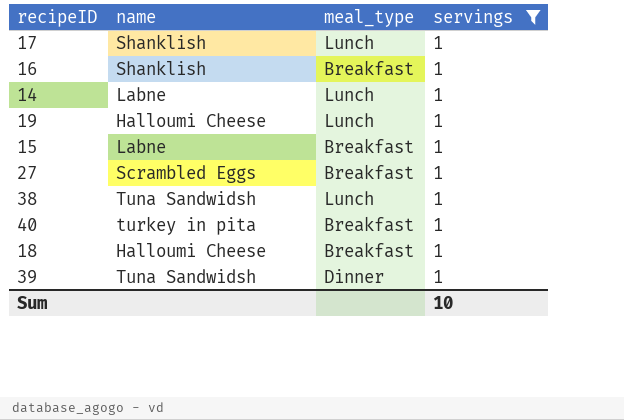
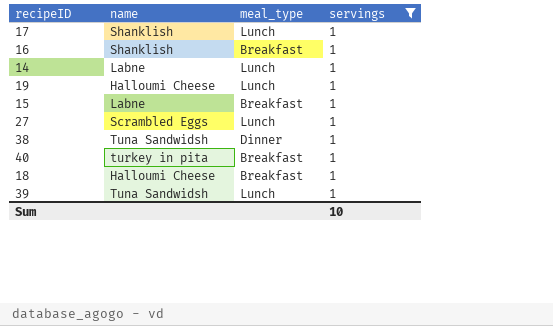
27 | meal_type: Breakfast -> Lunch
38 | meal_type: Lunch -> Dinner
39 | meal_type: Dinner -> Lunch

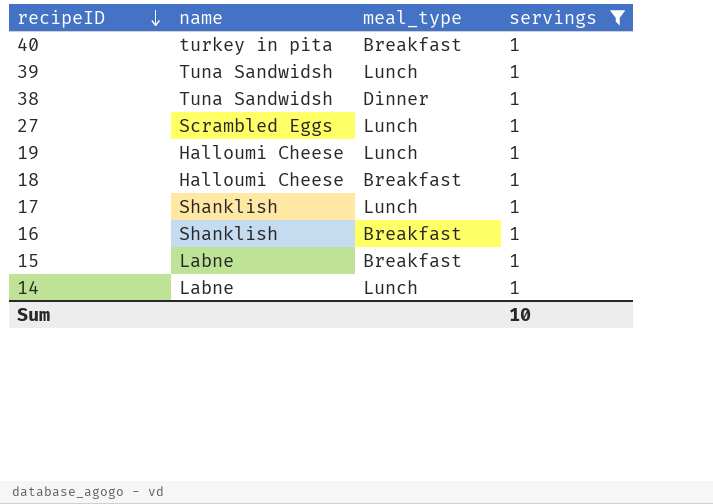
row order: none -> recipeID descending

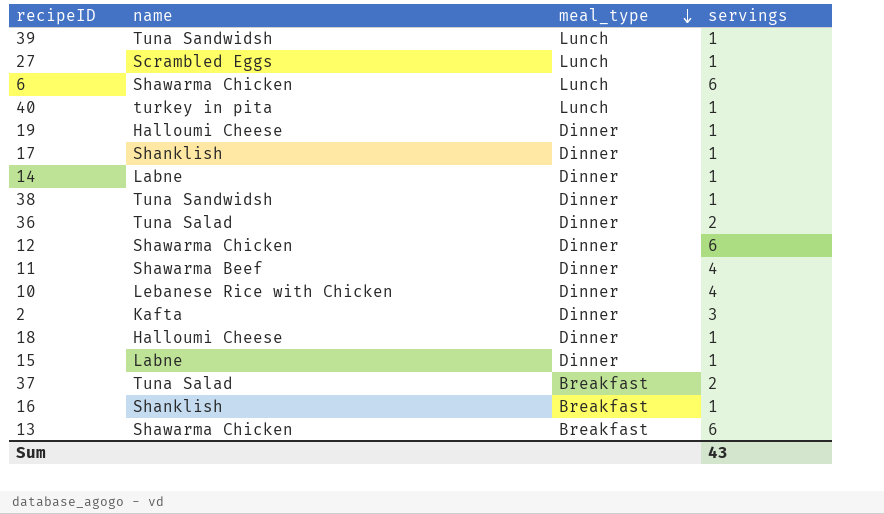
filter: servings = 1 -> none
row order: recipeID descending -> meal_type descending
40 | meal_type: Breakfast -> Lunch
19 | meal_type: Lunch -> Dinner
17 | meal_type: Lunch -> Dinner
14 | meal_type: Lunch -> Dinner
18 | meal_type: Breakfast -> Dinner
15 | meal_type: Breakfast -> Dinner
Sum | servings: 10 -> 43

